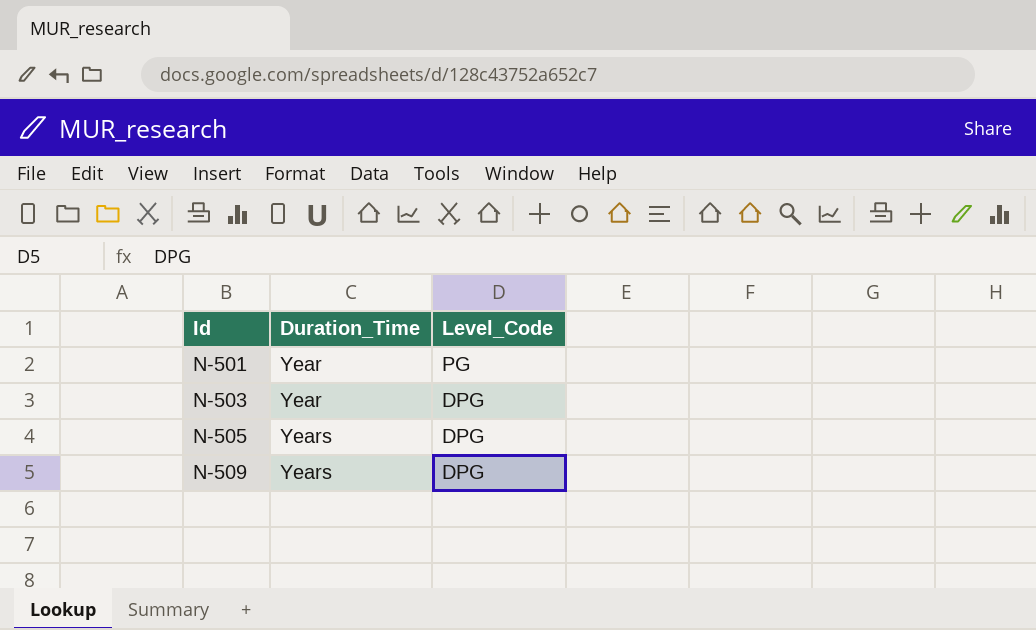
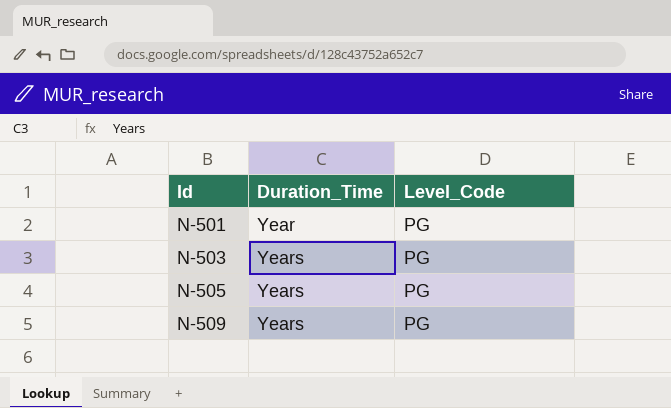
N-503 | Duration_Time: Year -> Years
N-503 | Level_Code: DPG -> PG
N-505 | Level_Code: DPG -> PG
N-509 | Level_Code: DPG -> PG

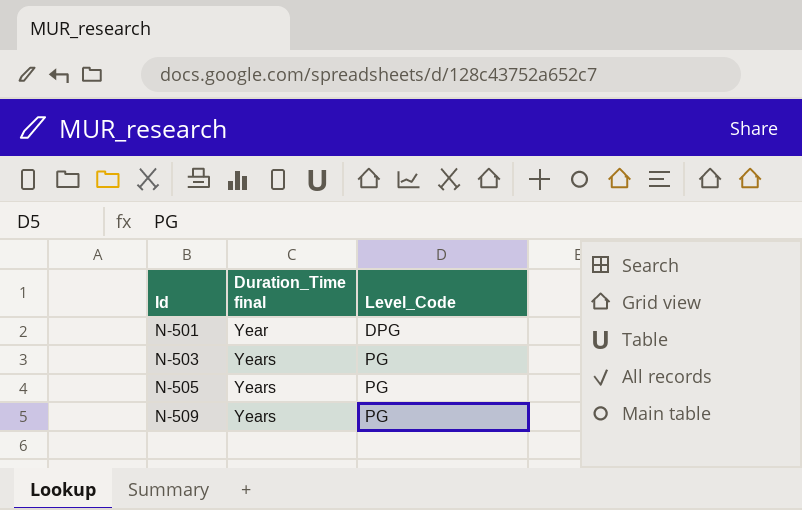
column name: Duration_Time -> Duration_Time final
N-501 | Level_Code: PG -> DPG

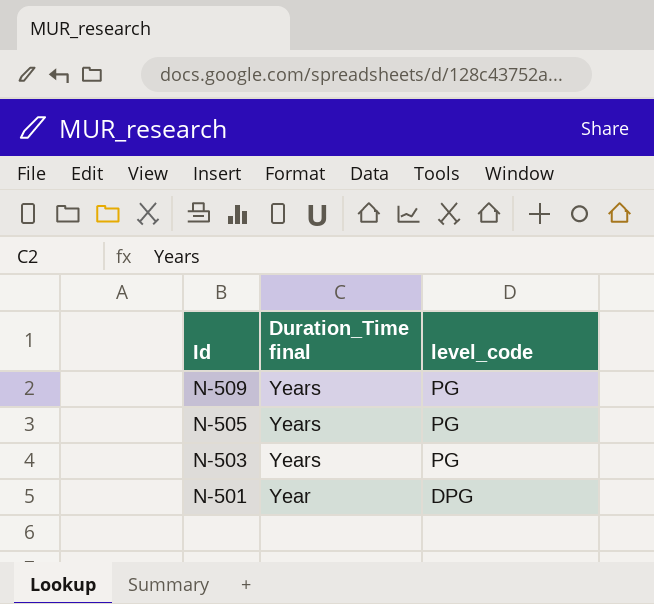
row order: Id ascending -> Id descending
column name: Level_Code -> level_code

